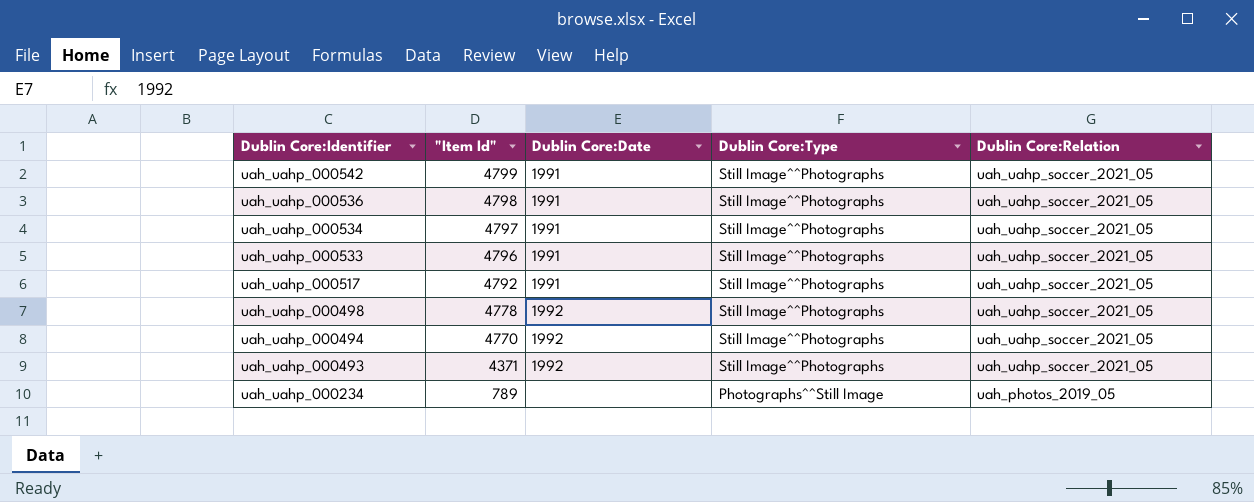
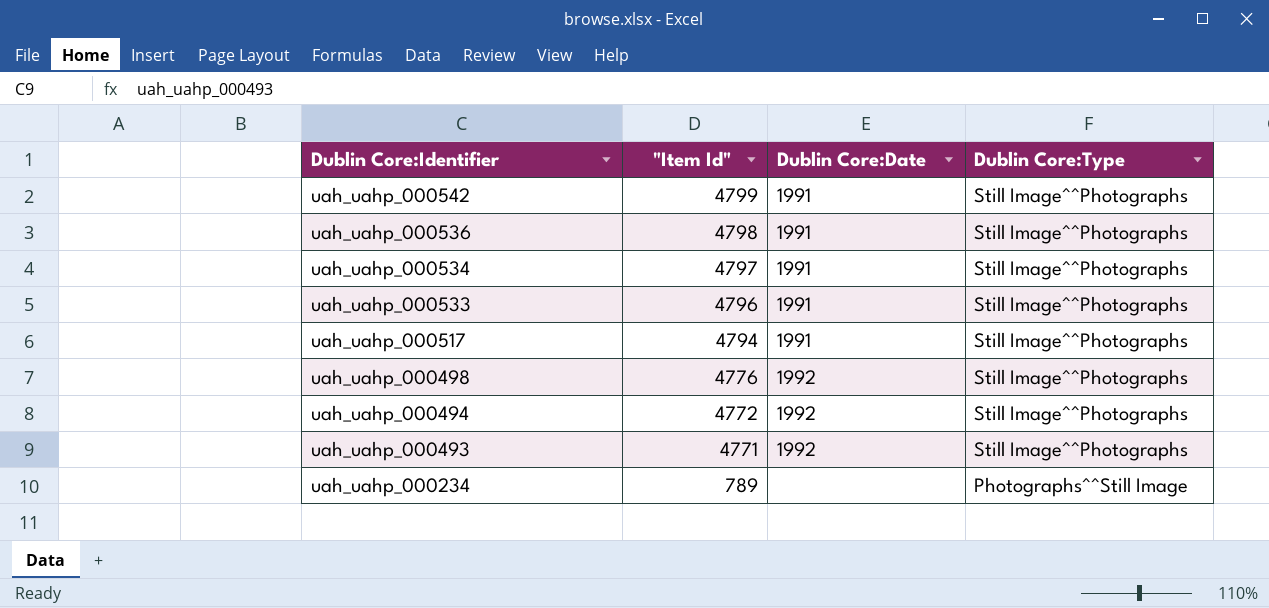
column Dublin Core:Relation | position: 5 -> none
uah_uahp_000517 | "Item Id": 4792 -> 4794
uah_uahp_000498 | "Item Id": 4778 -> 4776
uah_uahp_000494 | "Item Id": 4770 -> 4772
uah_uahp_000493 | "Item Id": 4371 -> 4771

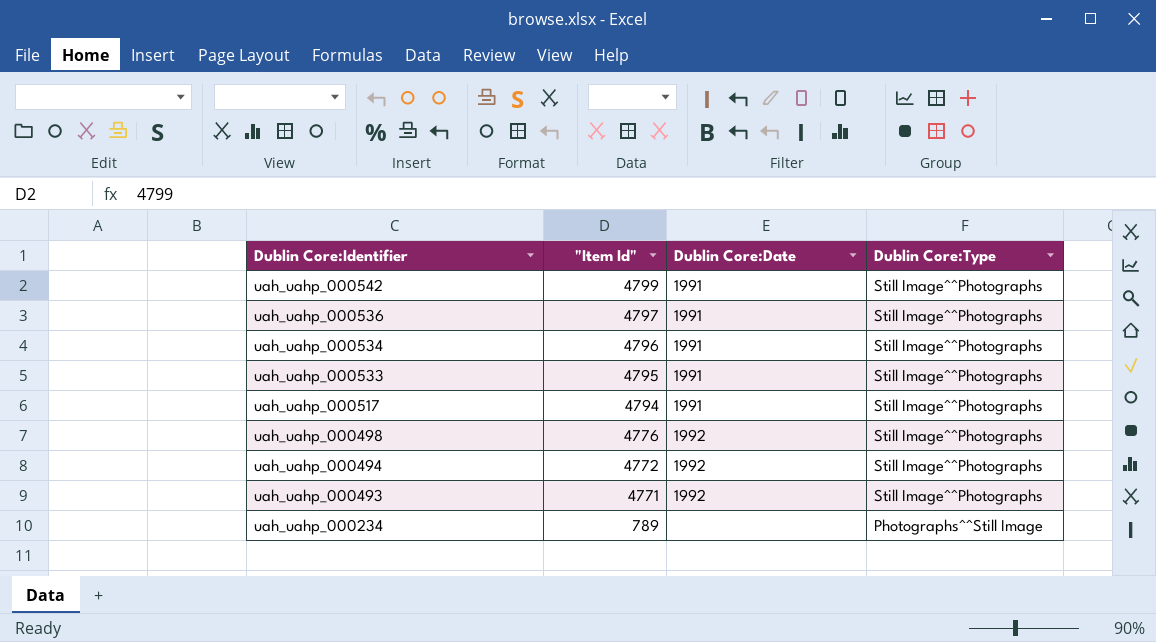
uah_uahp_000536 | "Item Id": 4798 -> 4797
uah_uahp_000534 | "Item Id": 4797 -> 4796
uah_uahp_000533 | "Item Id": 4796 -> 4795

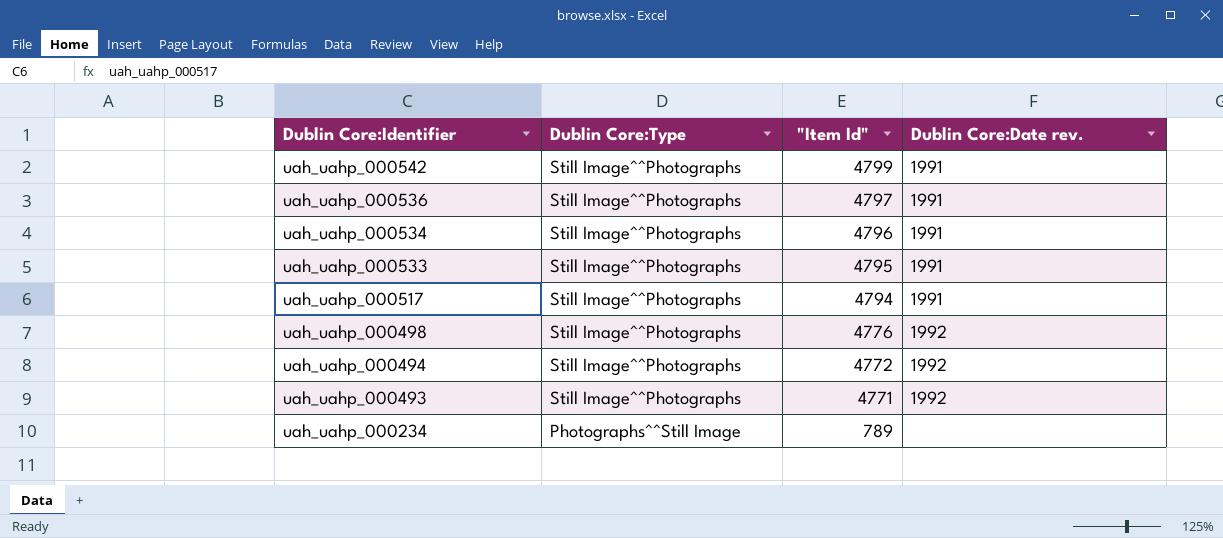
column Dublin Core:Type | position: 4 -> 2
column name: Dublin Core:Date -> Dublin Core:Date rev.

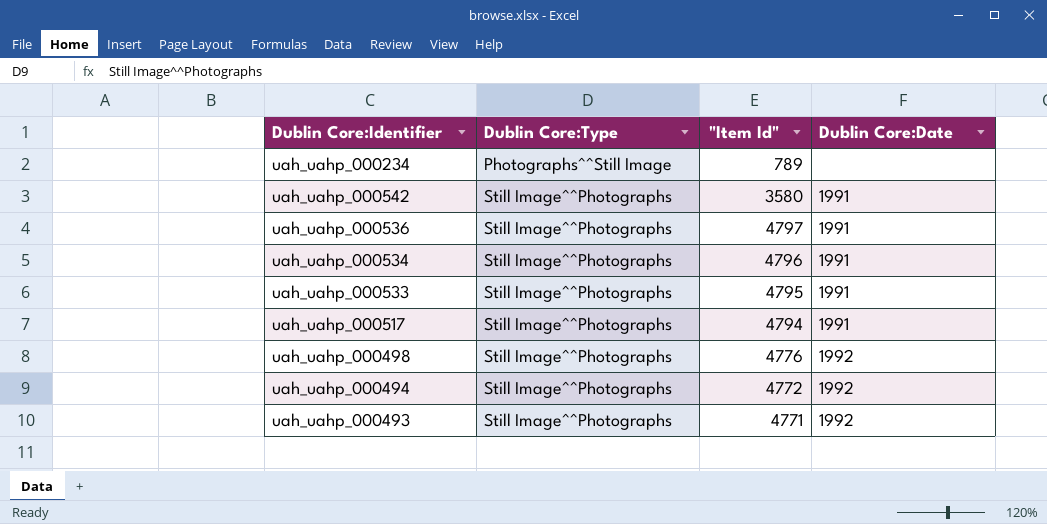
row order: Dublin Core:Identifier descending -> Dublin Core:Type ascending
column name: Dublin Core:Date rev. -> Dublin Core:Date
uah_uahp_000542 | "Item Id": 4799 -> 3580

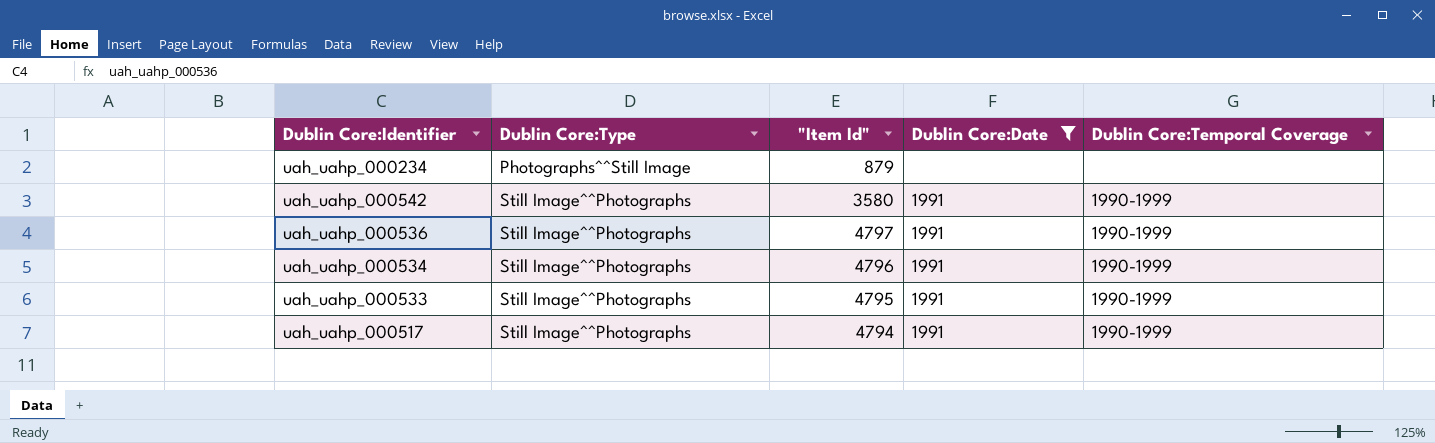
filter: none -> Dublin Core:Date != 1992
column Dublin Core:Temporal Coverage | position: none -> 5
uah_uahp_000234 | "Item Id": 789 -> 879

